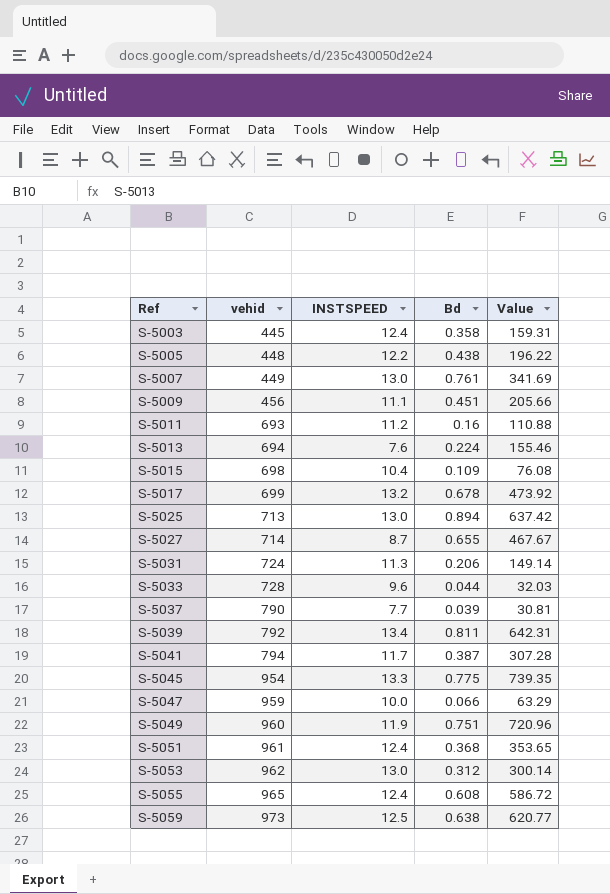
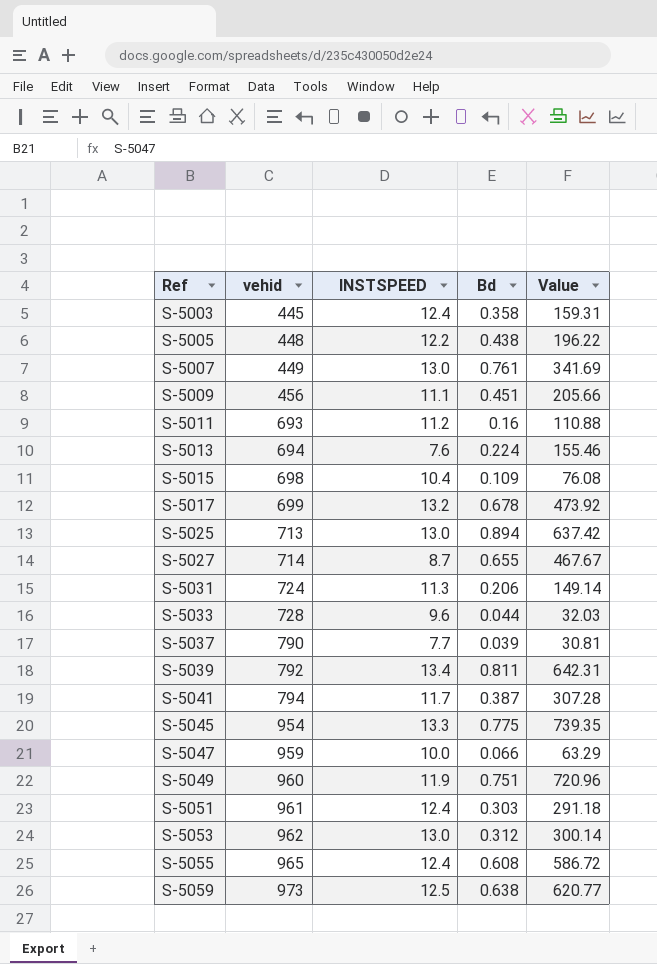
S-5051 | Bd: 0.368 -> 0.303
S-5051 | Value: 353.65 -> 291.18

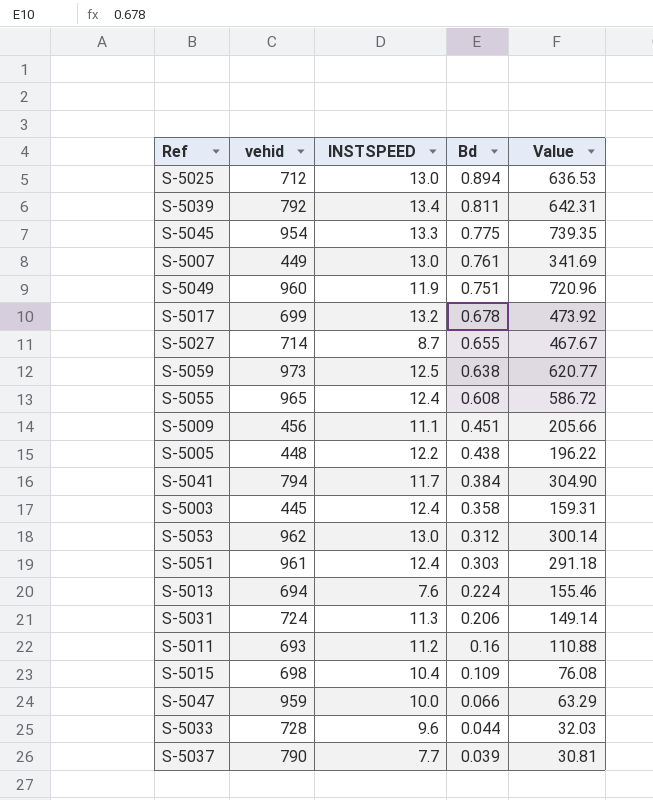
row order: Ref ascending -> Bd descending
S-5025 | vehid: 713 -> 712
S-5025 | Value: 637.42 -> 636.53
S-5041 | Bd: 0.387 -> 0.384
S-5041 | Value: 307.28 -> 304.90

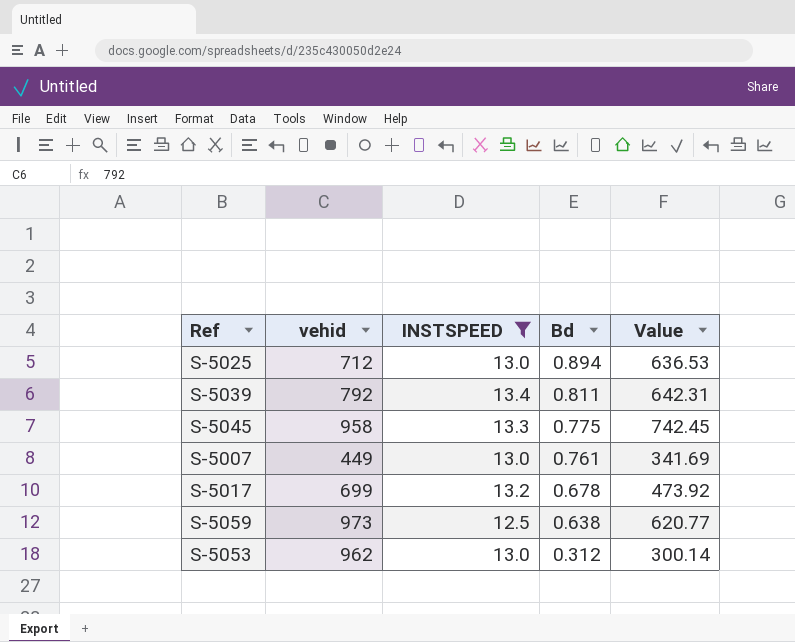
filter: none -> INSTSPEED >= 12.5
S-5045 | vehid: 954 -> 958
S-5045 | Value: 739.35 -> 742.45

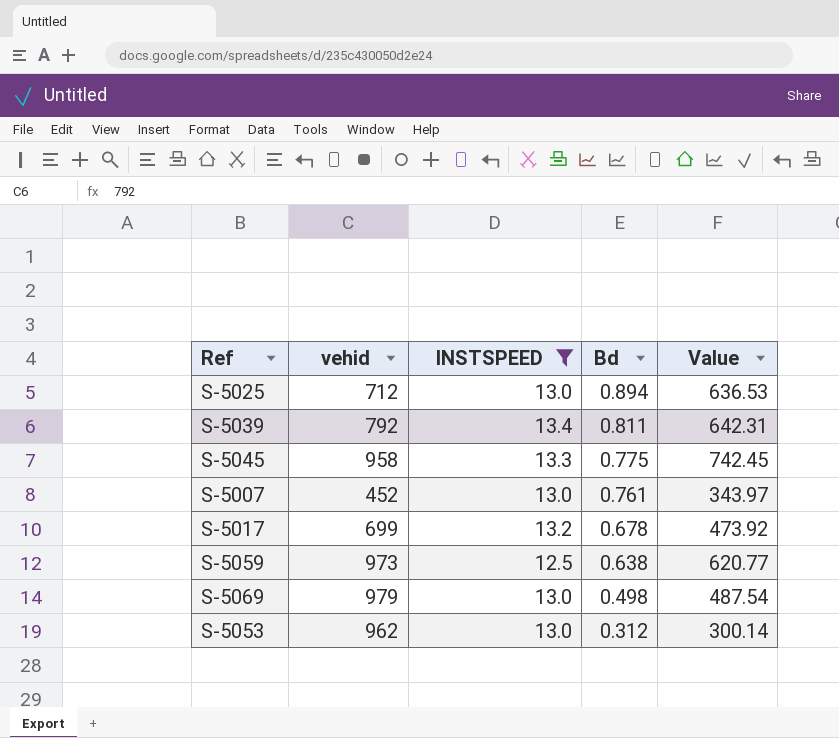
S-5007 | vehid: 449 -> 452
S-5007 | Value: 341.69 -> 343.97
row S-5069: none -> 979 | 13.0 | 0.498 | 487.54

